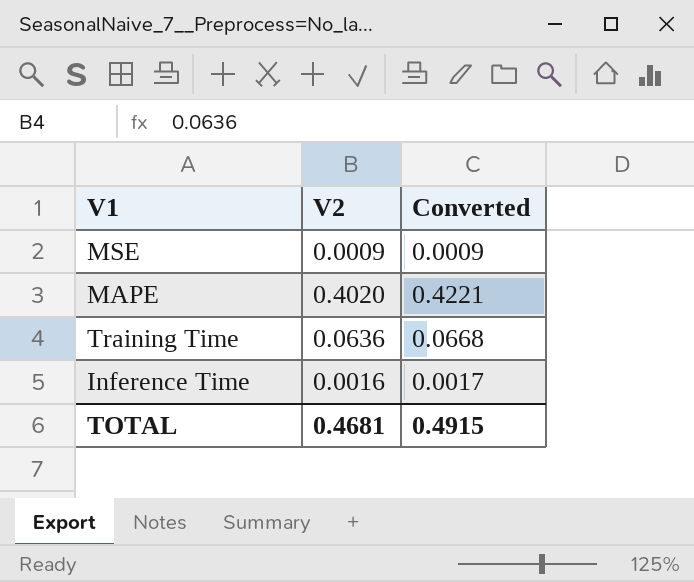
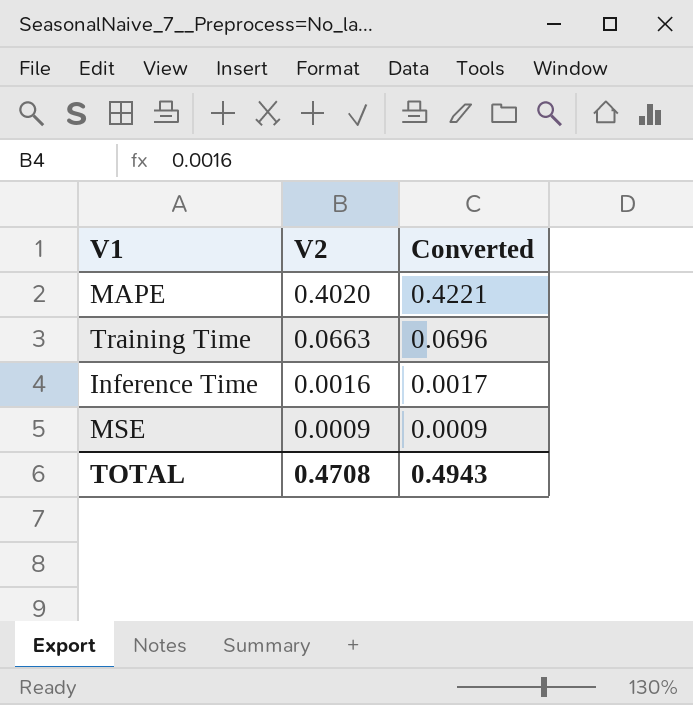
row order: none -> V2 descending
Training Time | V2: 0.0636 -> 0.0663
Training Time | Converted: 0.0668 -> 0.0696
TOTAL | V2: 0.4681 -> 0.4708
TOTAL | Converted: 0.4915 -> 0.4943

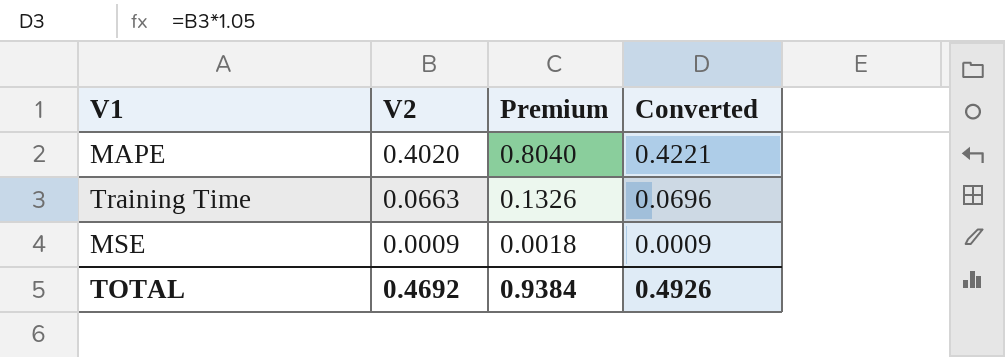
column Premium | formula: none -> [V2] * 2
row Inference Time: 0.0016 | 0.0017 -> none
TOTAL | V2: 0.4708 -> 0.4692
TOTAL | Converted: 0.4943 -> 0.4926

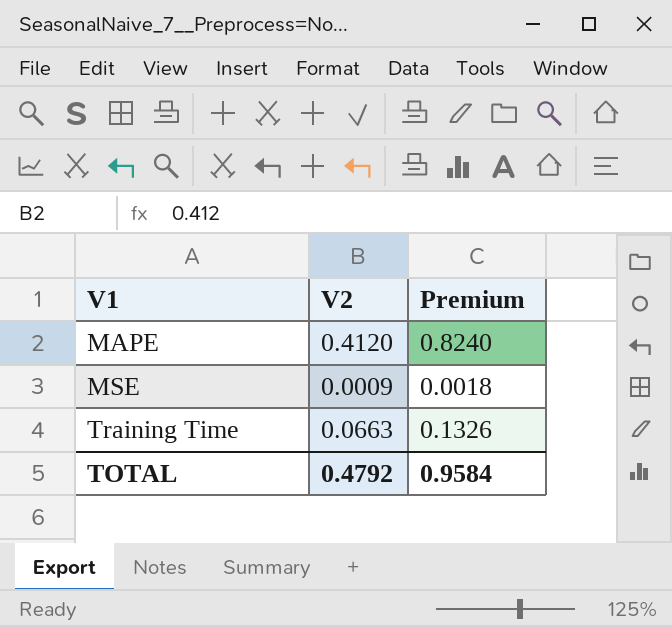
row order: V2 descending -> V1 ascending
column Converted | formula: [V2] * 1.05 -> none
MAPE | V2: 0.4020 -> 0.4120
MAPE | Premium: 0.8040 -> 0.8240
TOTAL | V2: 0.4692 -> 0.4792
TOTAL | Premium: 0.9384 -> 0.9584

